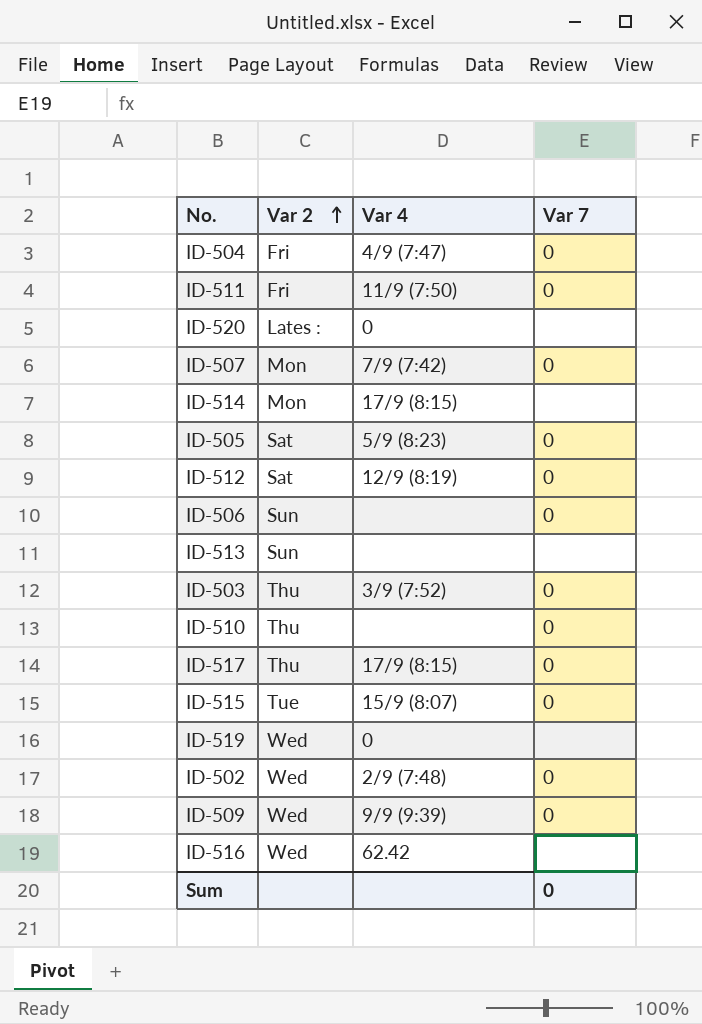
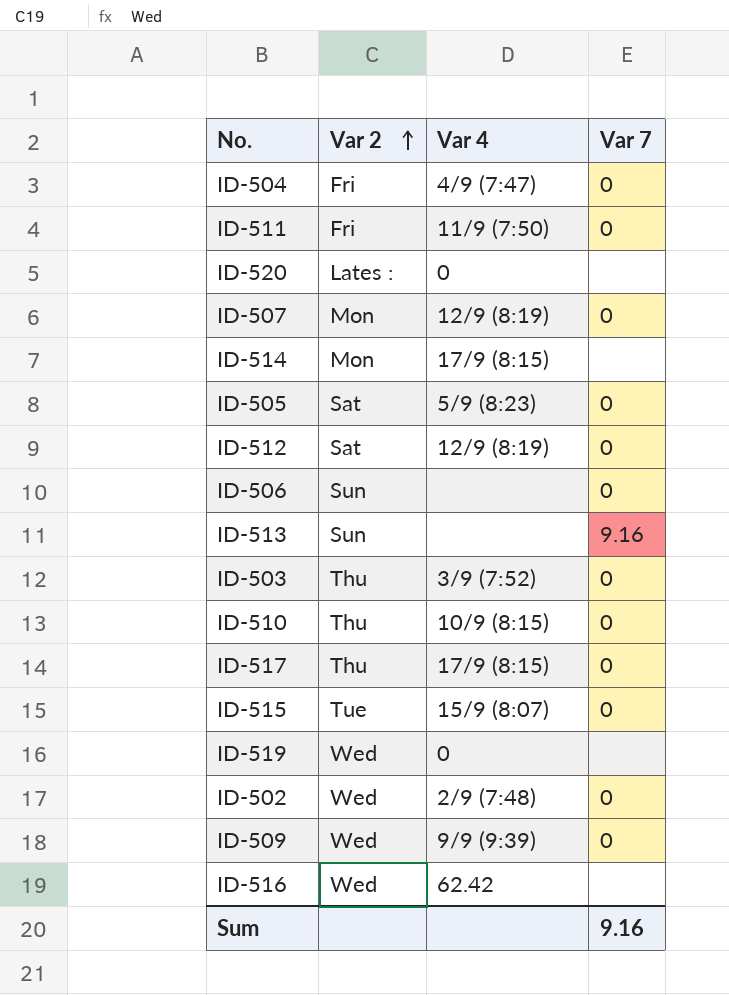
ID-507 | Var 4: 7/9 (7:42) -> 12/9 (8:19)
ID-513 | Var 7: none -> 9.16
ID-510 | Var 4: none -> 10/9 (8:15)
Sum | Var 7: 0 -> 9.16

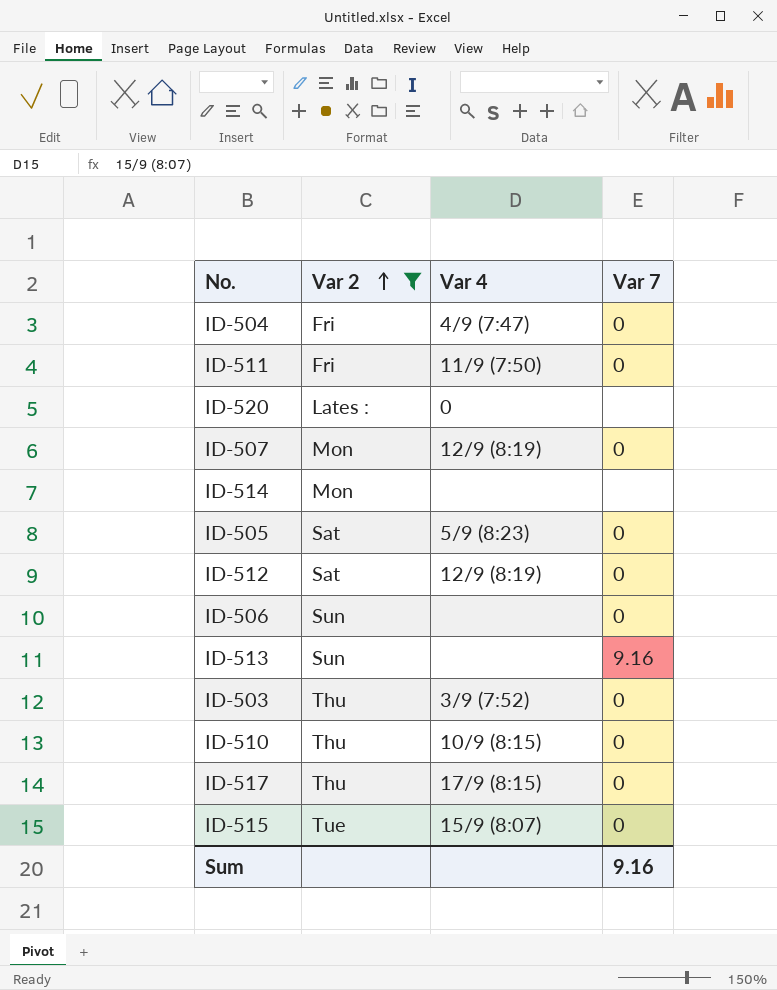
filter: none -> Var 2 != Wed
ID-514 | Var 4: 17/9 (8:15) -> none

